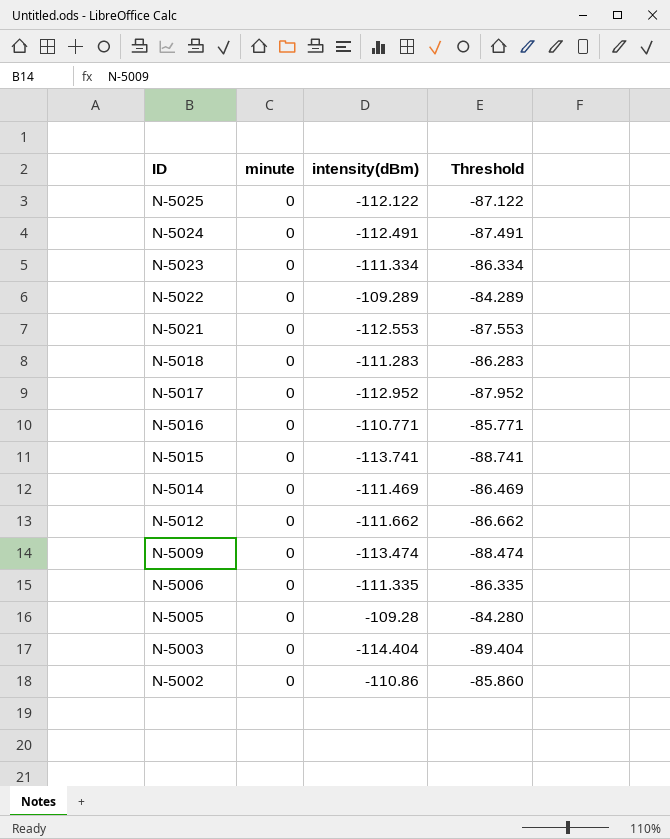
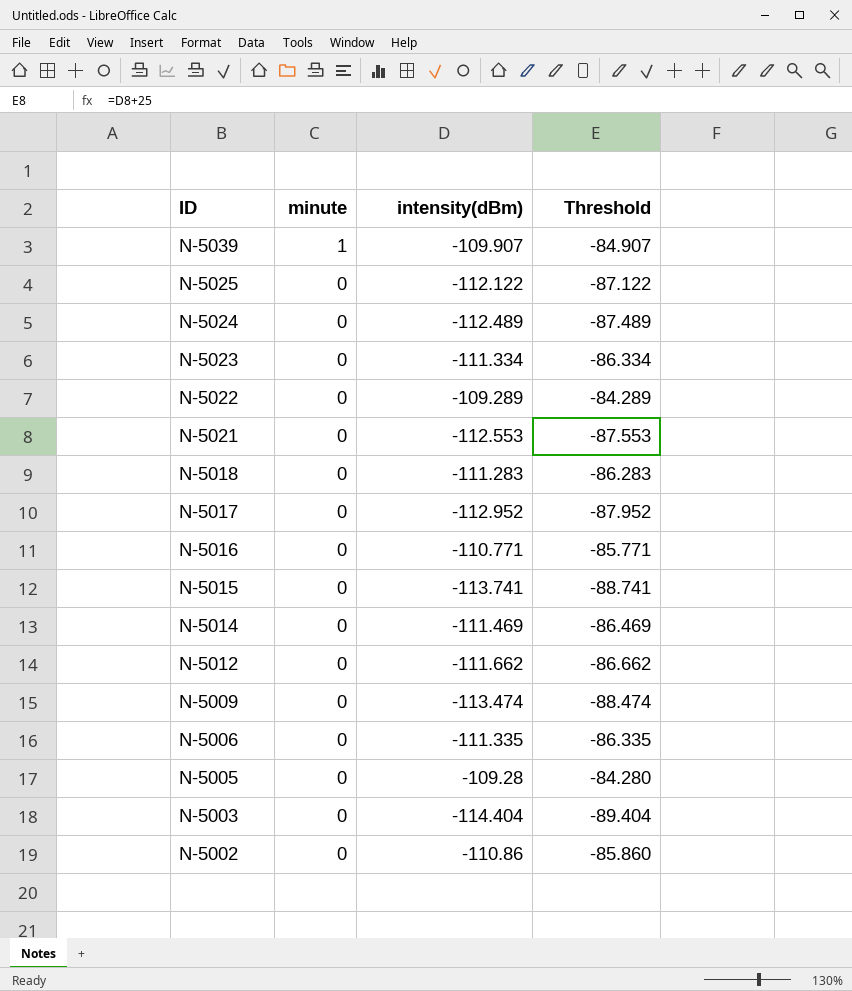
row N-5039: none -> 1 | -109.907 | -84.907
N-5024 | intensity(dBm): -112.491 -> -112.489
N-5024 | Threshold: -87.491 -> -87.489

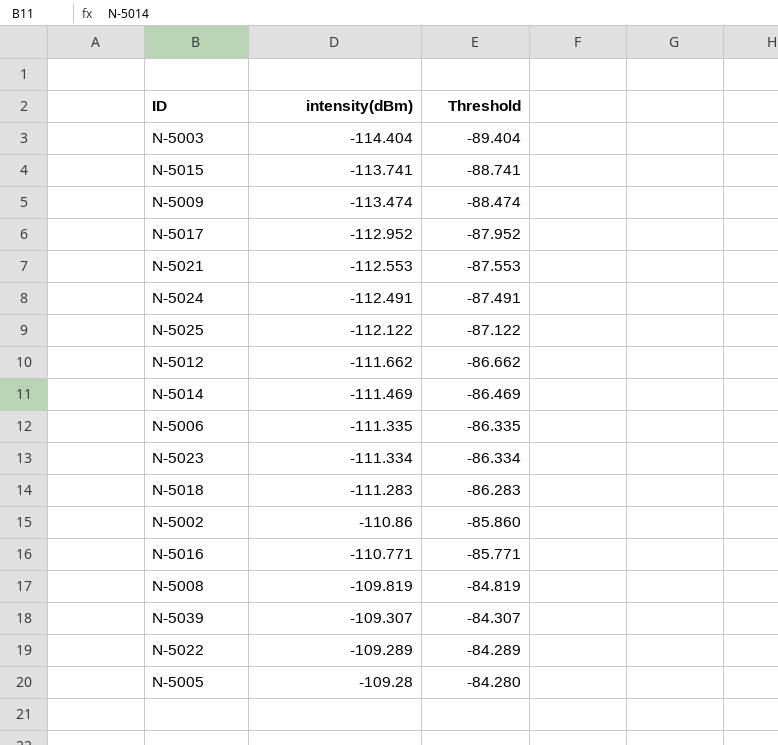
row order: ID descending -> intensity(dBm) ascending
column minute | position: 2 -> none
N-5024 | intensity(dBm): -112.489 -> -112.491
N-5024 | Threshold: -87.489 -> -87.491
row N-5008: none -> -109.819 | -84.819
N-5039 | intensity(dBm): -109.907 -> -109.307
N-5039 | Threshold: -84.907 -> -84.307

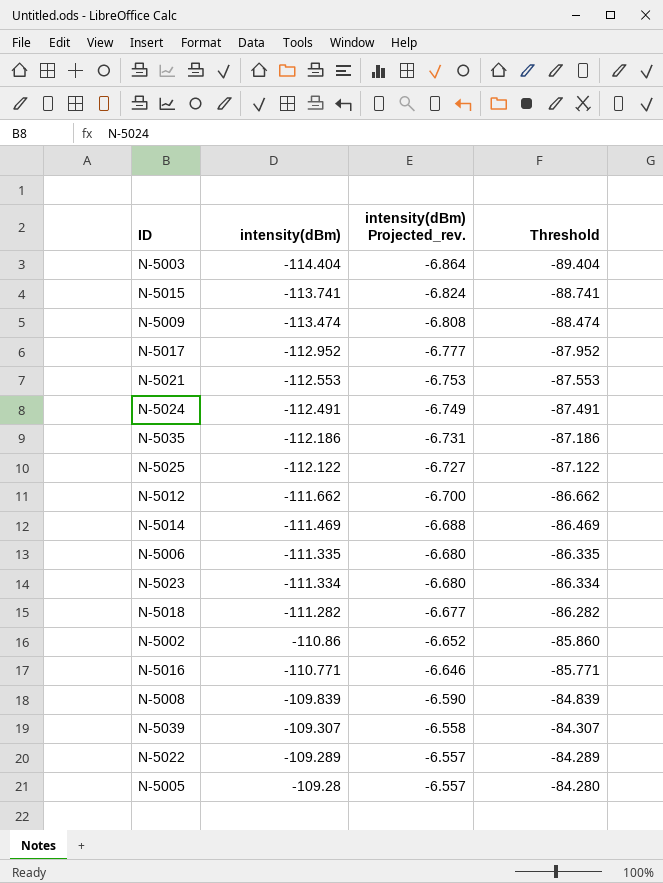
column intensity(dBm) Projected_rev. | formula: none -> [intensity(dBm)] * 0.06
row N-5035: none -> -112.186 | -6.731 | -87.186
N-5018 | intensity(dBm): -111.283 -> -111.282
N-5018 | Threshold: -86.283 -> -86.282
N-5008 | intensity(dBm): -109.819 -> -109.839
N-5008 | Threshold: -84.819 -> -84.839

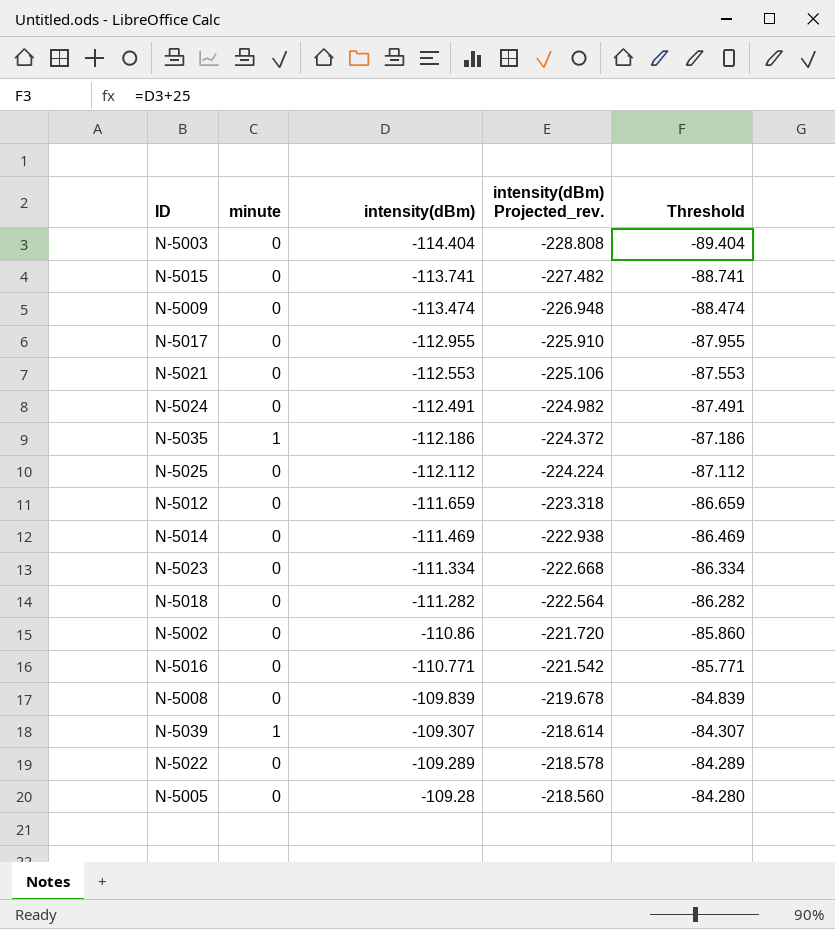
column minute | position: none -> 2
column intensity(dBm) Projected_rev. | formula: [intensity(dBm)] * 0.06 -> [intensity(dBm)] * 2
row N-5006: -111.335 | -6.680 | -86.335 -> none
N-5017 | intensity(dBm): -112.952 -> -112.955
N-5017 | Threshold: -87.952 -> -87.955
N-5025 | intensity(dBm): -112.122 -> -112.112
N-5025 | Threshold: -87.122 -> -87.112
N-5012 | intensity(dBm): -111.662 -> -111.659
N-5012 | Threshold: -86.662 -> -86.659

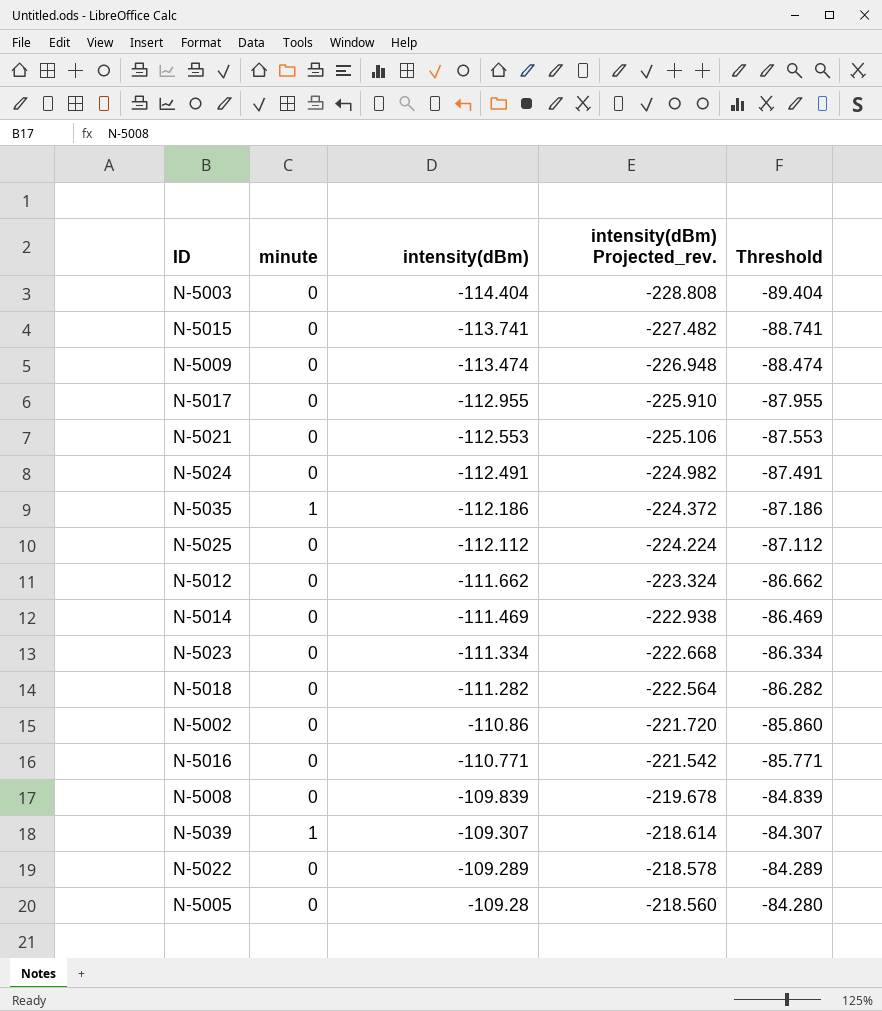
N-5012 | intensity(dBm): -111.659 -> -111.662
N-5012 | intensity(dBm) Projected_rev.: -223.318 -> -223.324
N-5012 | Threshold: -86.659 -> -86.662

